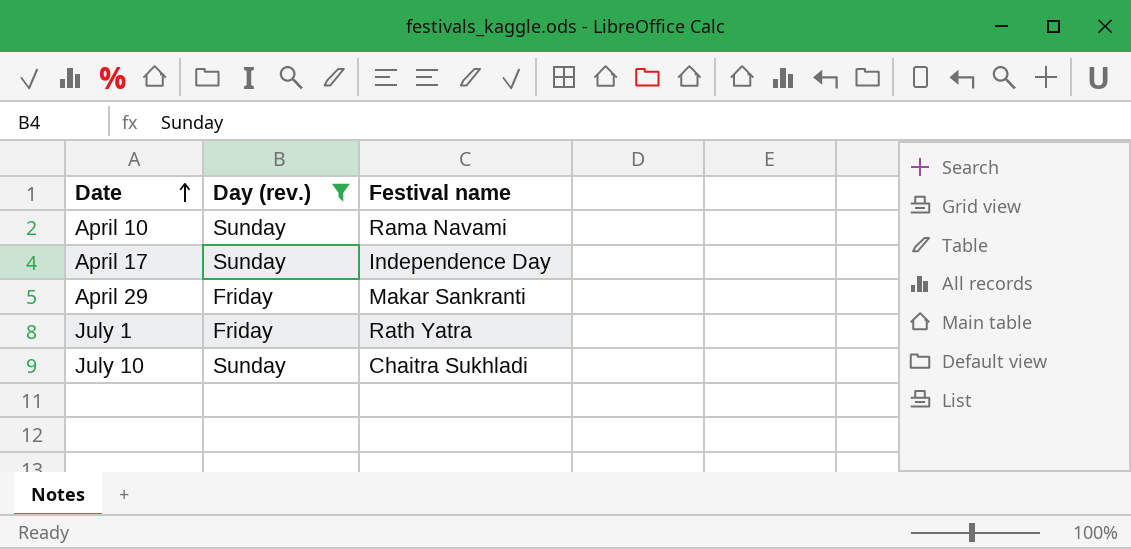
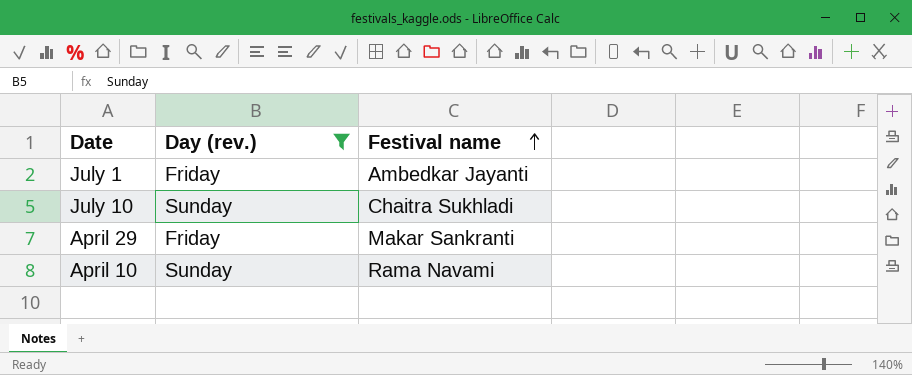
row order: Date ascending -> Festival name ascending
row April 17: Sunday | Independence Day -> none
July 1 | Festival name: Rath Yatra -> Ambedkar Jayanti

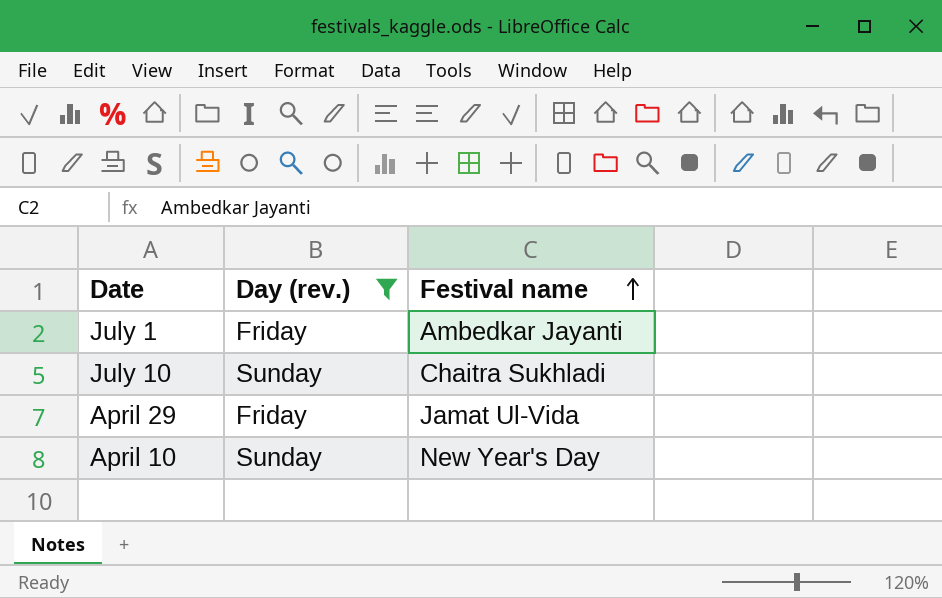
April 29 | Festival name: Makar Sankranti -> Jamat Ul-Vida
April 10 | Festival name: Rama Navami -> New Year's Day

